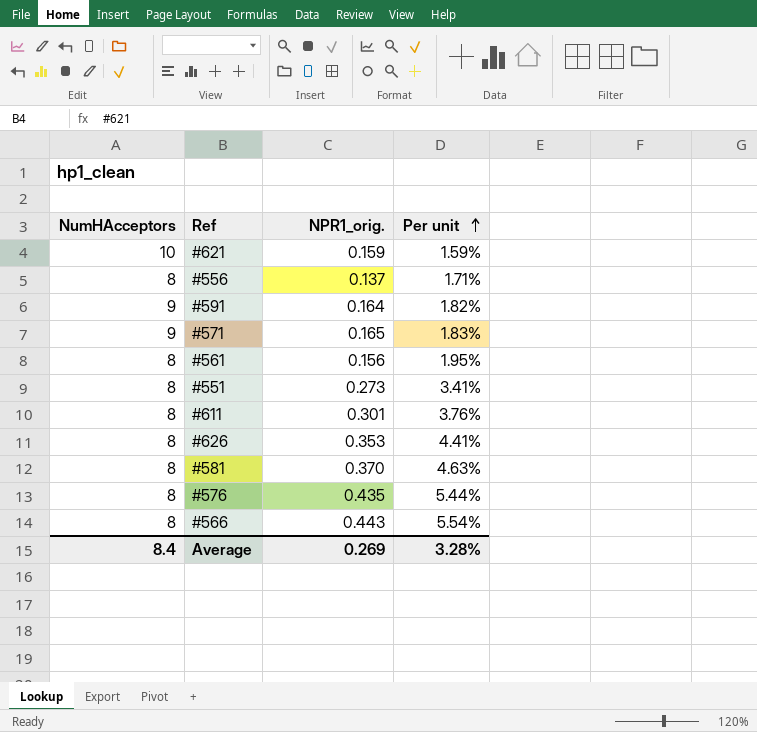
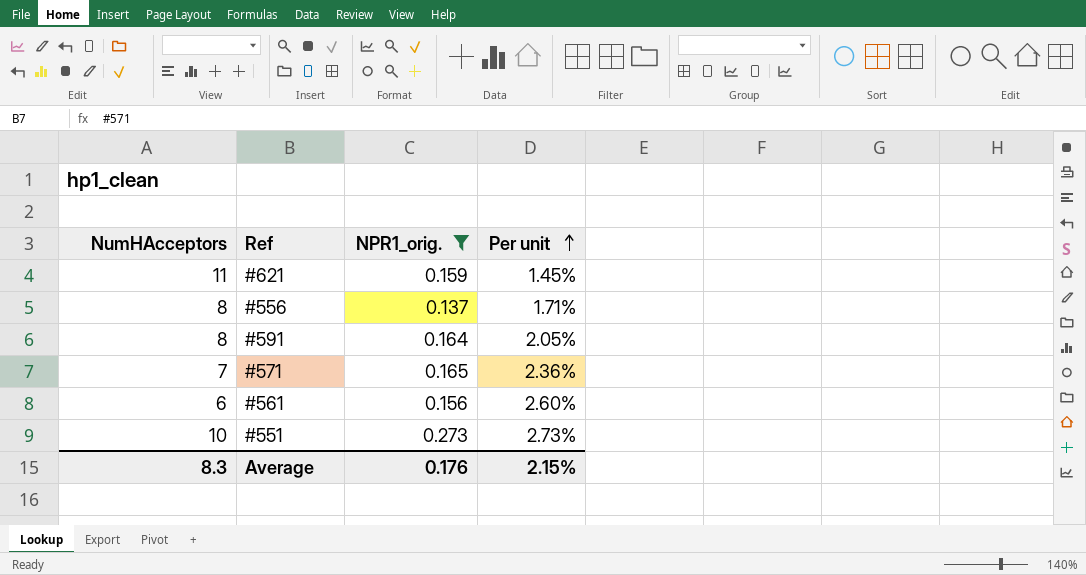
filter: none -> NPR1_orig. <= 0.273
#621 | NumHAcceptors: 10 -> 11
#621 | Per unit: 1.59% -> 1.45%
#591 | NumHAcceptors: 9 -> 8
#591 | Per unit: 1.82% -> 2.05%
#571 | NumHAcceptors: 9 -> 7
#571 | Per unit: 1.83% -> 2.36%
#561 | NumHAcceptors: 8 -> 6
#561 | Per unit: 1.95% -> 2.60%
#551 | NumHAcceptors: 8 -> 10
#551 | Per unit: 3.41% -> 2.73%
Average | NumHAcceptors: 8.4 -> 8.3
Average | NPR1_orig.: 0.269 -> 0.176
Average | Per unit: 3.28% -> 2.15%

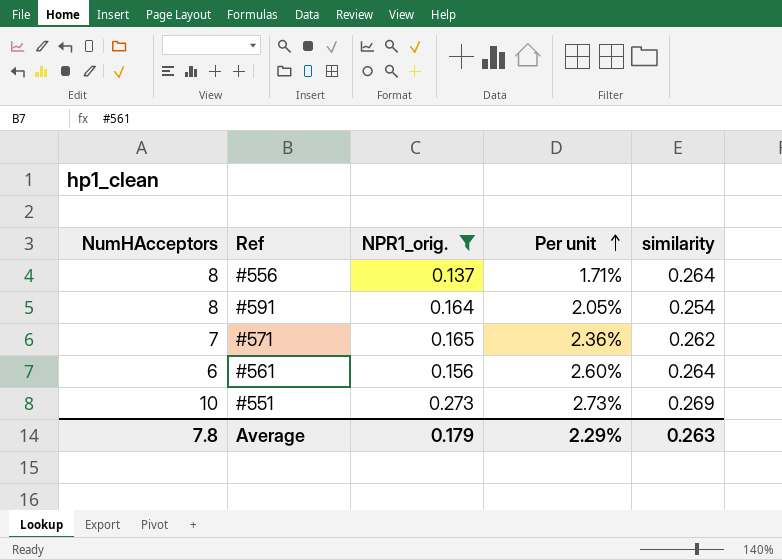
column similarity | position: none -> 5
row #621: 11 | 0.159 | 1.45% -> none
Average | NumHAcceptors: 8.3 -> 7.8
Average | NPR1_orig.: 0.176 -> 0.179
Average | Per unit: 2.15% -> 2.29%

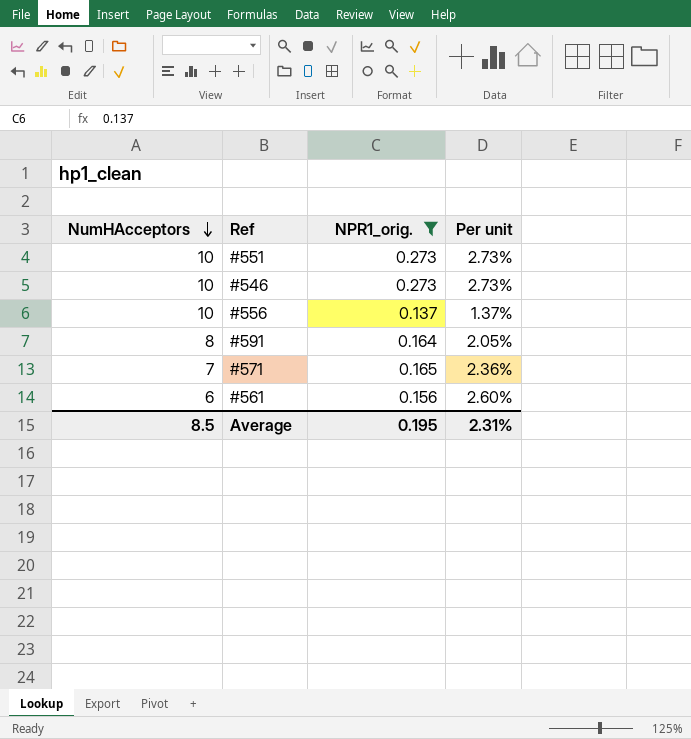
row order: Per unit ascending -> NumHAcceptors descending
column similarity | position: 5 -> none
row #546: none -> 10 | 0.273 | 2.73%
#556 | NumHAcceptors: 8 -> 10
#556 | Per unit: 1.71% -> 1.37%
Average | NumHAcceptors: 7.8 -> 8.5
Average | NPR1_orig.: 0.179 -> 0.195
Average | Per unit: 2.29% -> 2.31%

